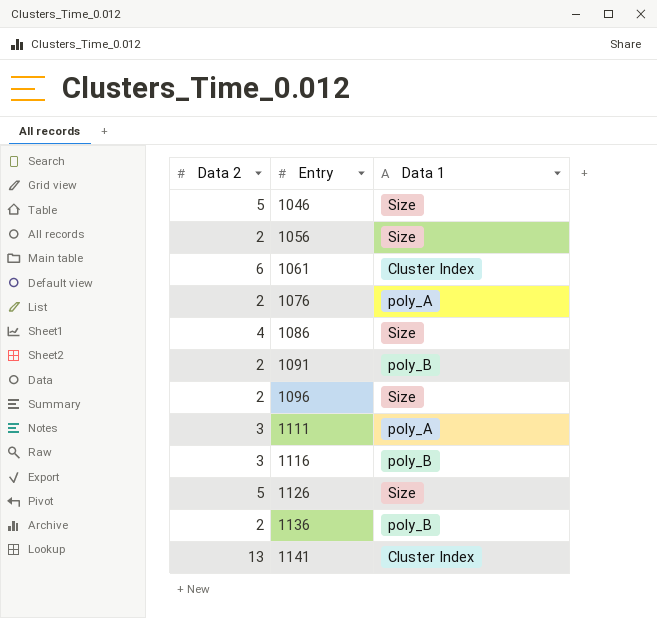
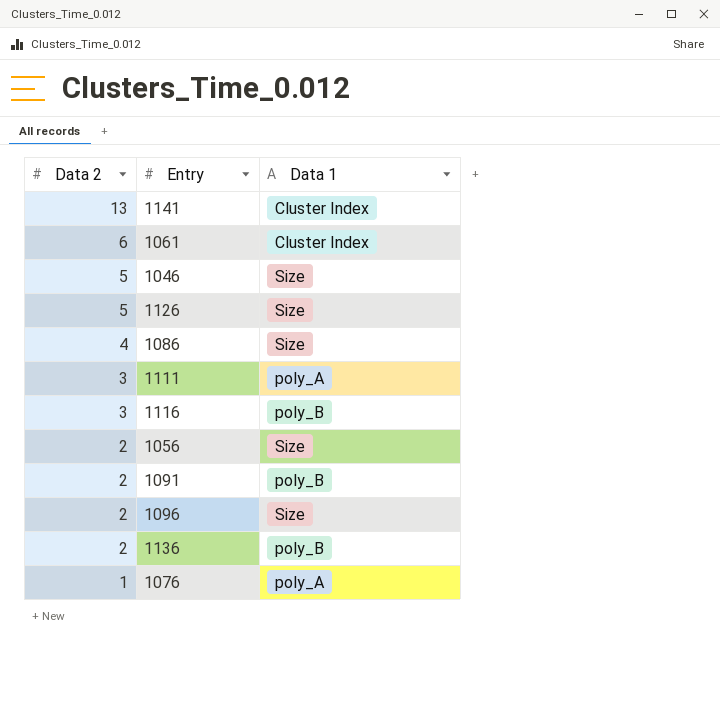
row order: Entry ascending -> Data 2 descending
1076 | Data 2: 2 -> 1

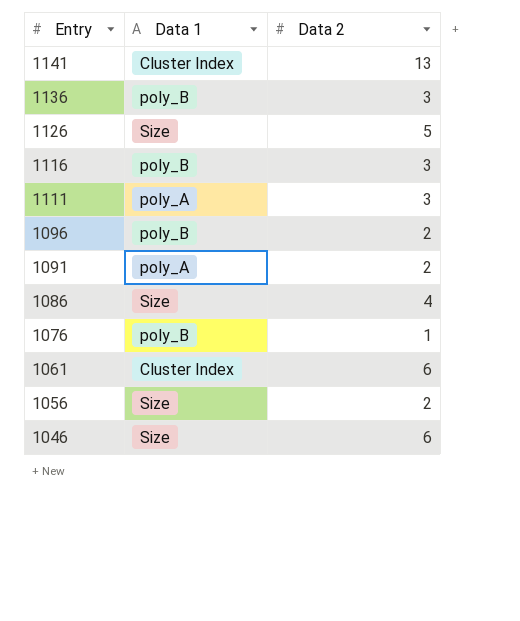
row order: Data 2 descending -> Entry descending
column Data 2 | position: 1 -> 3
1136 | Data 2: 2 -> 3
1096 | Data 1: Size -> poly_B
1091 | Data 1: poly_B -> poly_A
1076 | Data 1: poly_A -> poly_B
1046 | Data 2: 5 -> 6

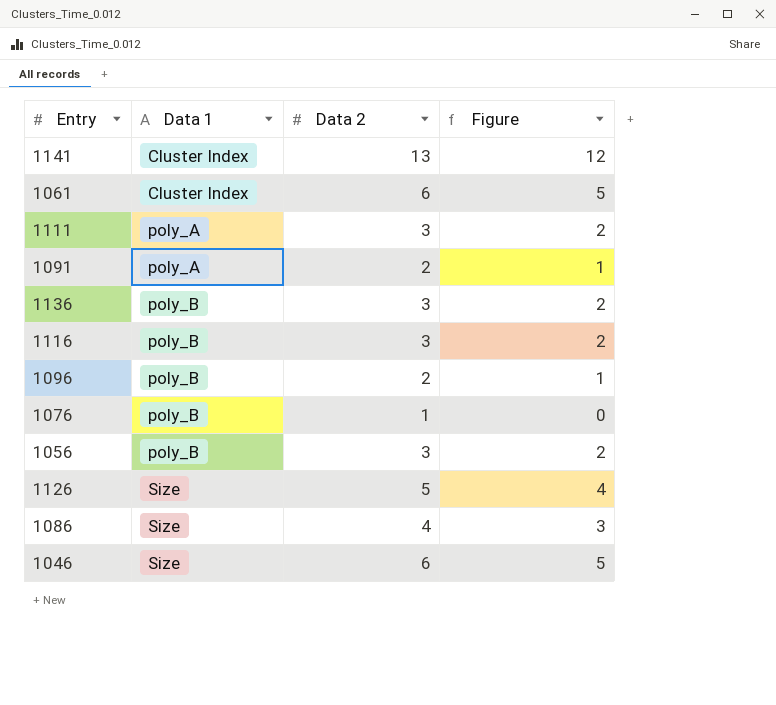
row order: Entry descending -> Data 1 ascending
column Figure | formula: none -> [Data 2] - 1
1056 | Data 1: Size -> poly_B
1056 | Data 2: 2 -> 3

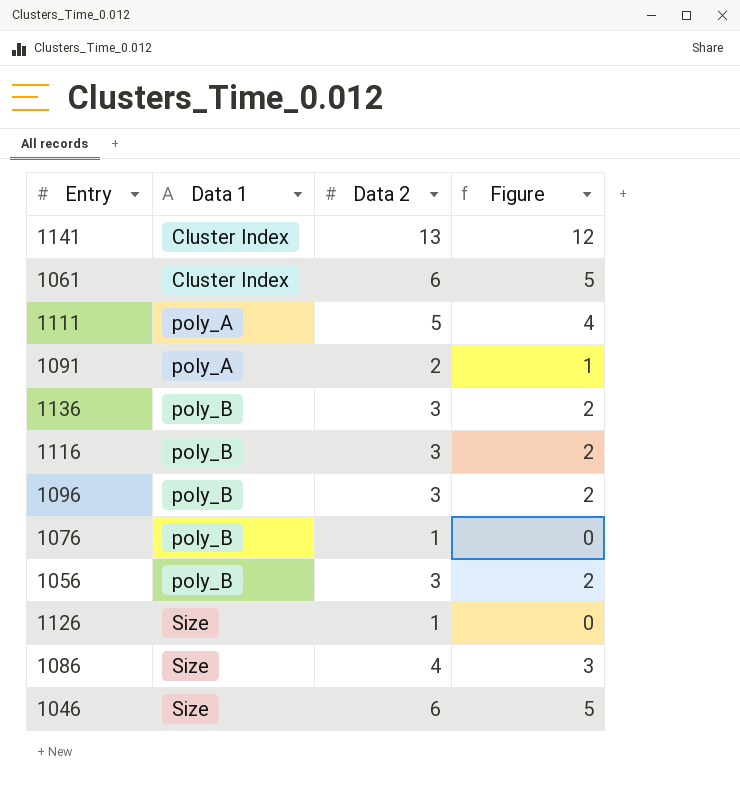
1111 | Data 2: 3 -> 5
1111 | Figure: 2 -> 4
1096 | Data 2: 2 -> 3
1096 | Figure: 1 -> 2
1126 | Data 2: 5 -> 1
1126 | Figure: 4 -> 0

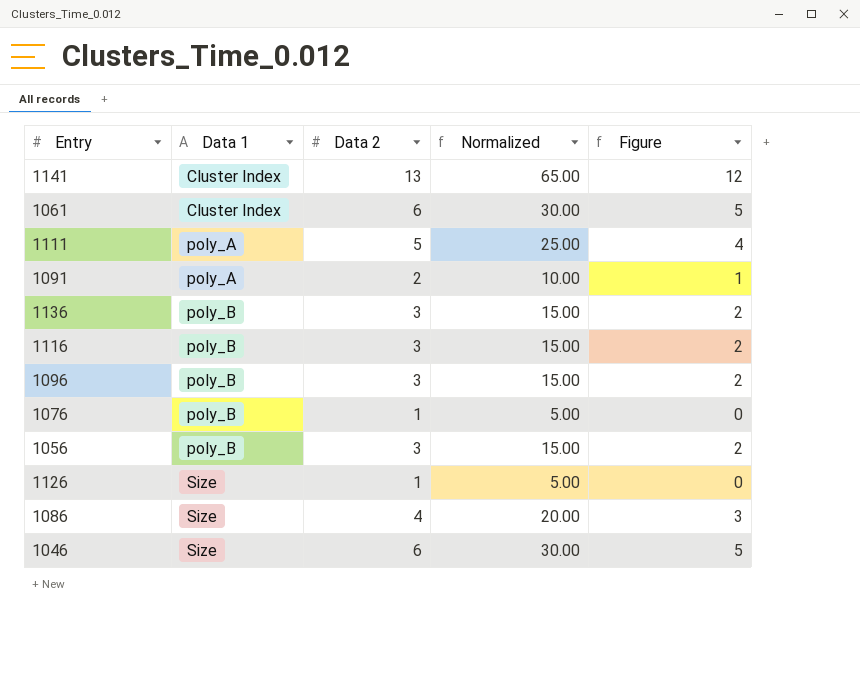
column Normalized | formula: none -> [Data 2] * 5

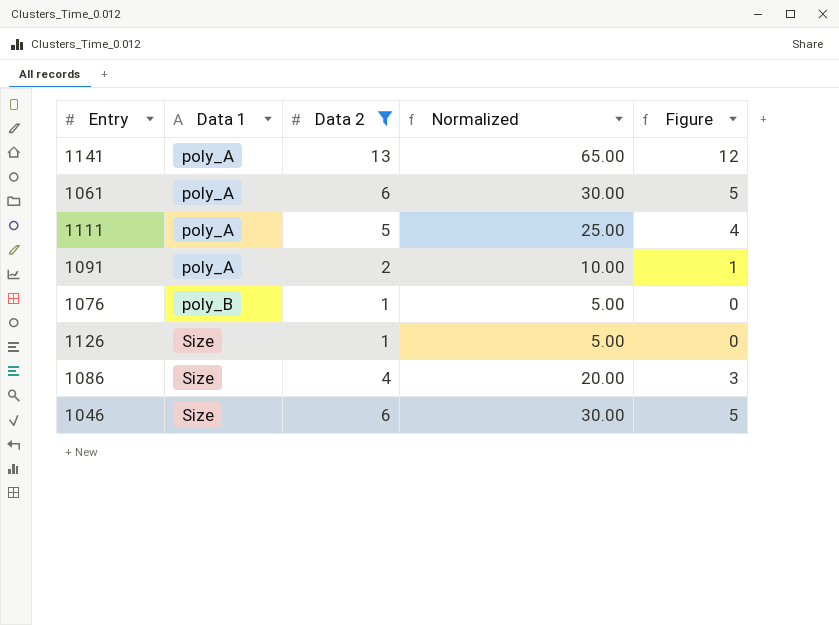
filter: none -> Data 2 != 3
1141 | Data 1: Cluster Index -> poly_A
1061 | Data 1: Cluster Index -> poly_A

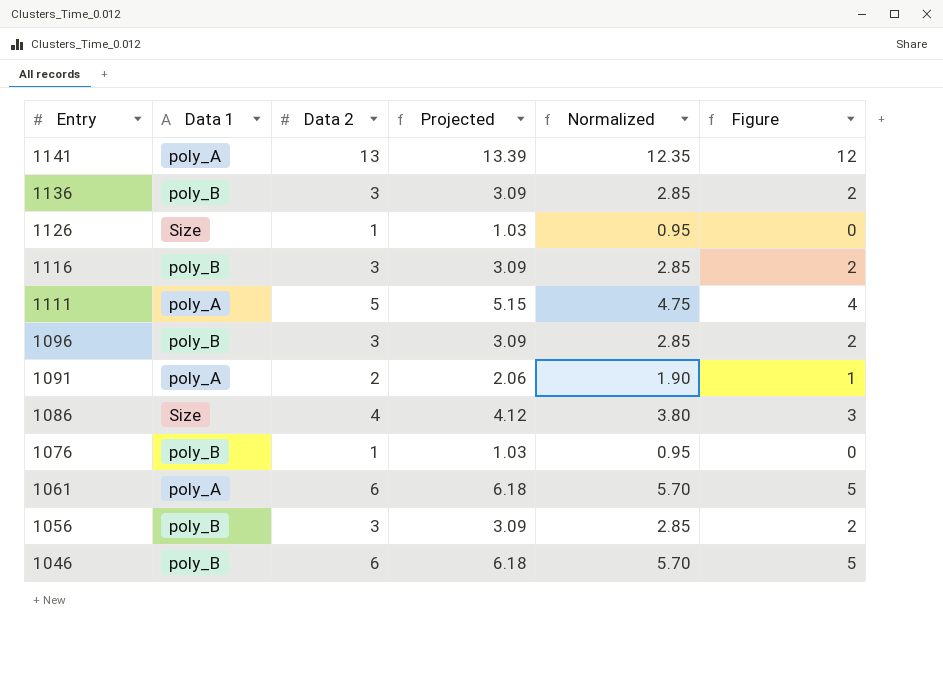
filter: Data 2 != 3 -> none
row order: Data 1 ascending -> Entry descending
column Projected | formula: none -> [Data 2] * 1.03
column Normalized | formula: [Data 2] * 5 -> [Data 2] * 0.95
1046 | Data 1: Size -> poly_B

